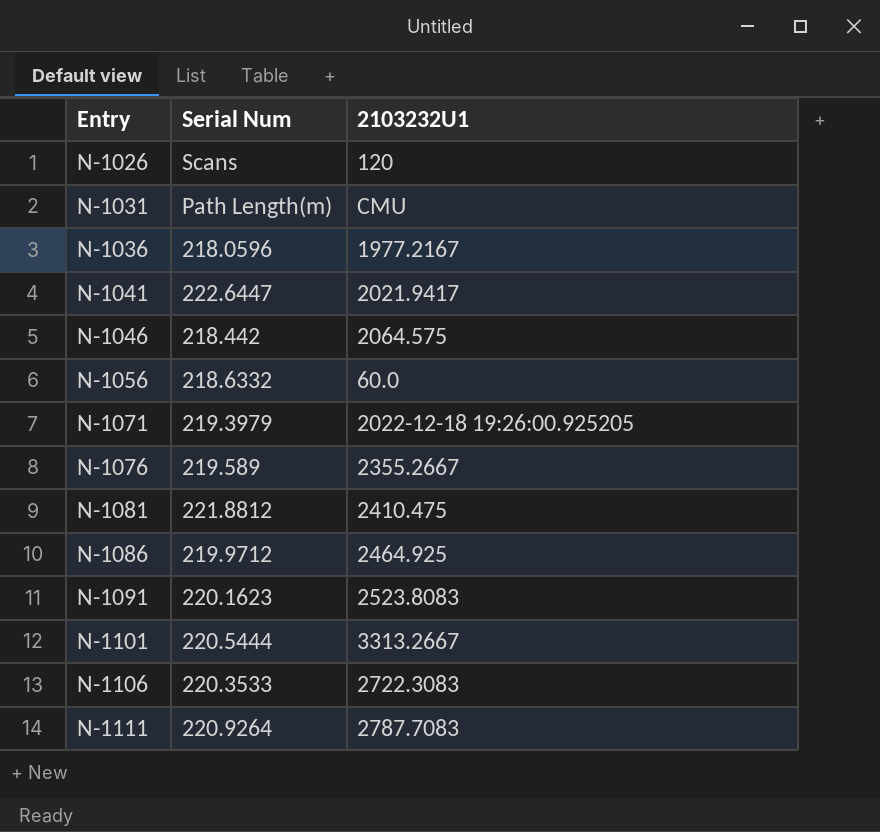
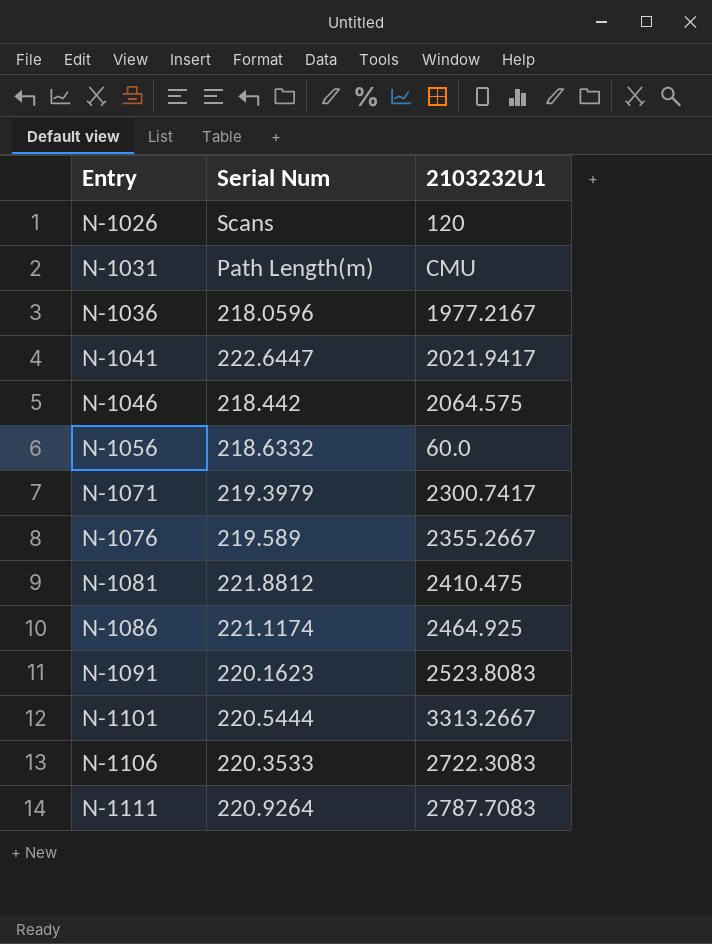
N-1071 | 2103232U1: 2022-12-18 19:26:00.925205 -> 2300.7417
N-1086 | Serial Num: 219.9712 -> 221.1174

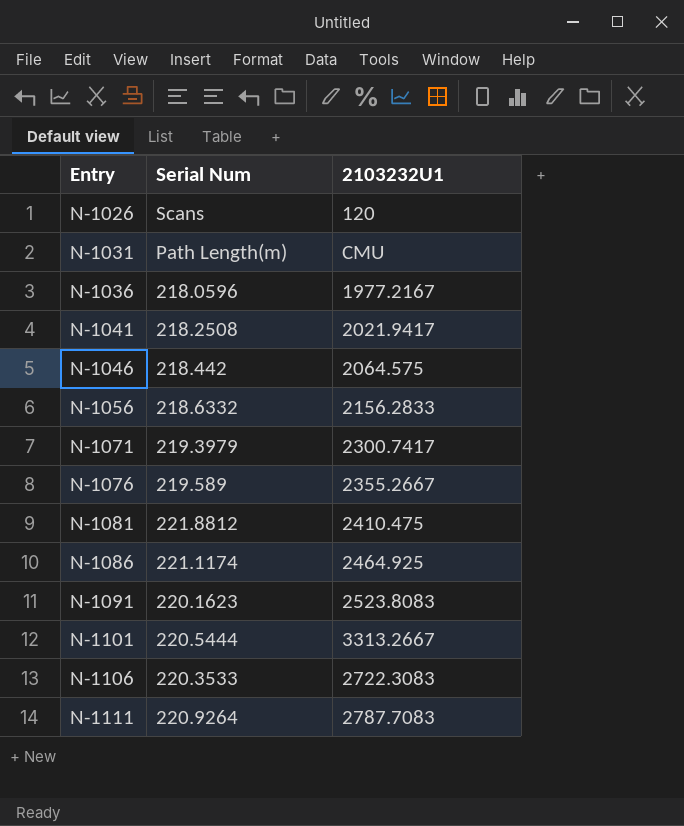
N-1041 | Serial Num: 222.6447 -> 218.2508
N-1056 | 2103232U1: 60.0 -> 2156.2833

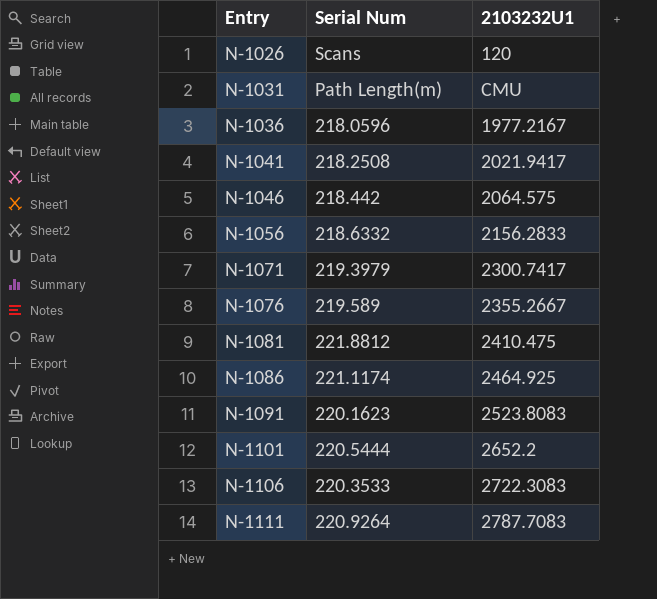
N-1101 | 2103232U1: 3313.2667 -> 2652.2

